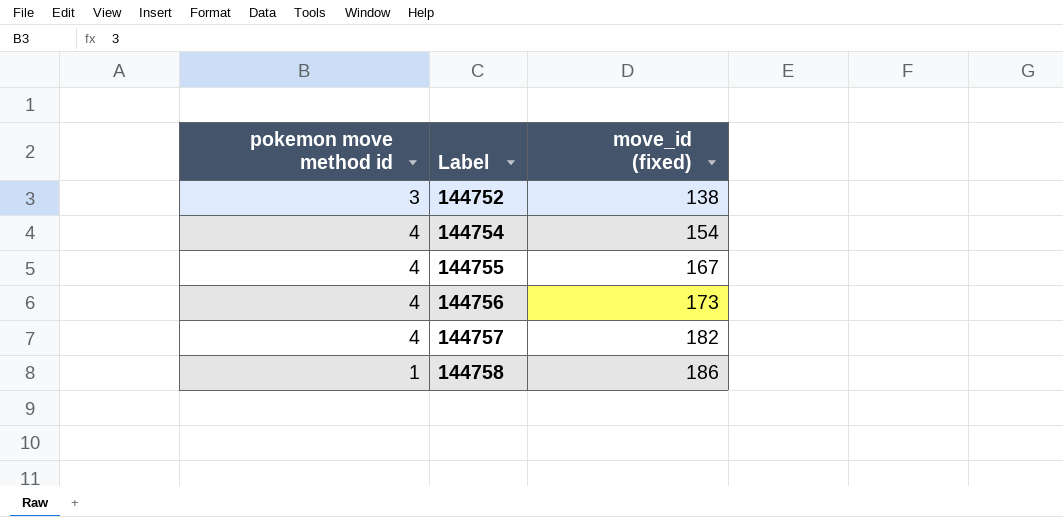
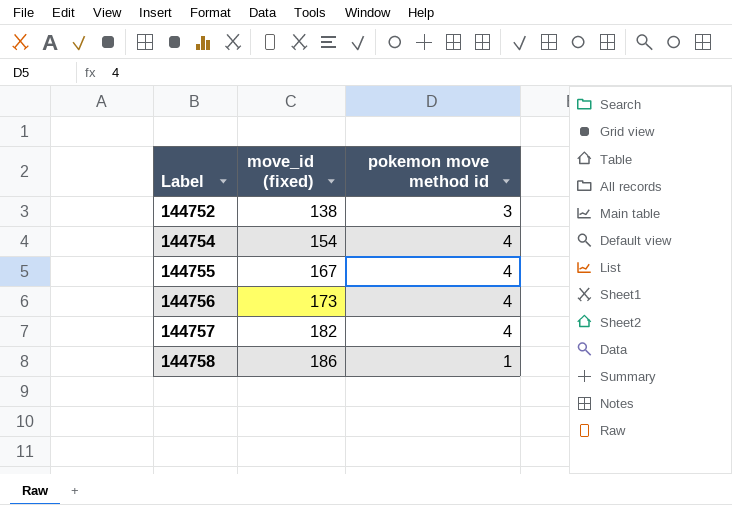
column pokemon move method id | position: 1 -> 3

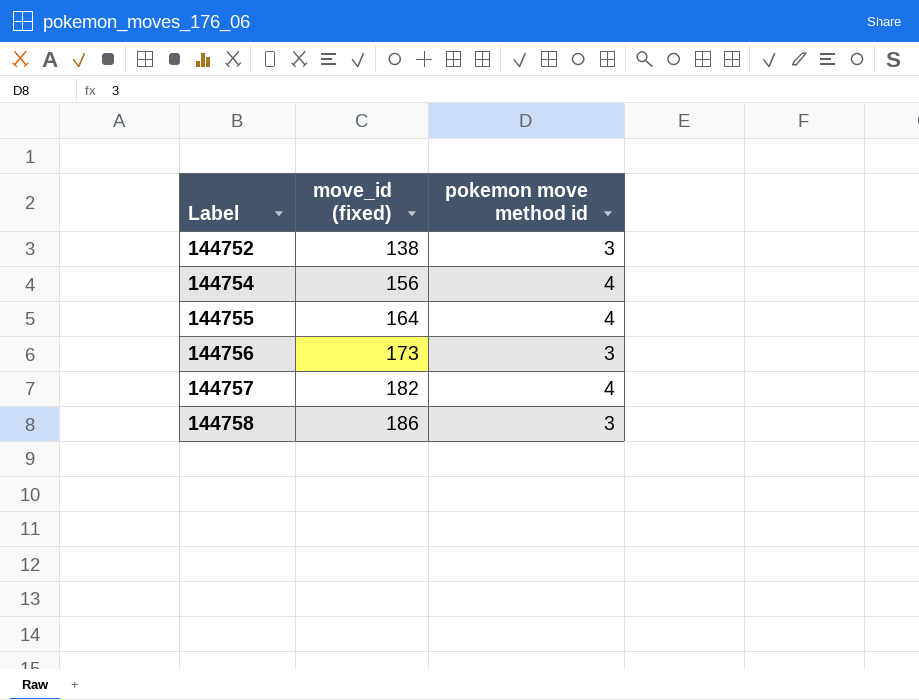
144754 | move_id (fixed): 154 -> 156
144755 | move_id (fixed): 167 -> 164
144756 | pokemon move method id: 4 -> 3
144758 | pokemon move method id: 1 -> 3

